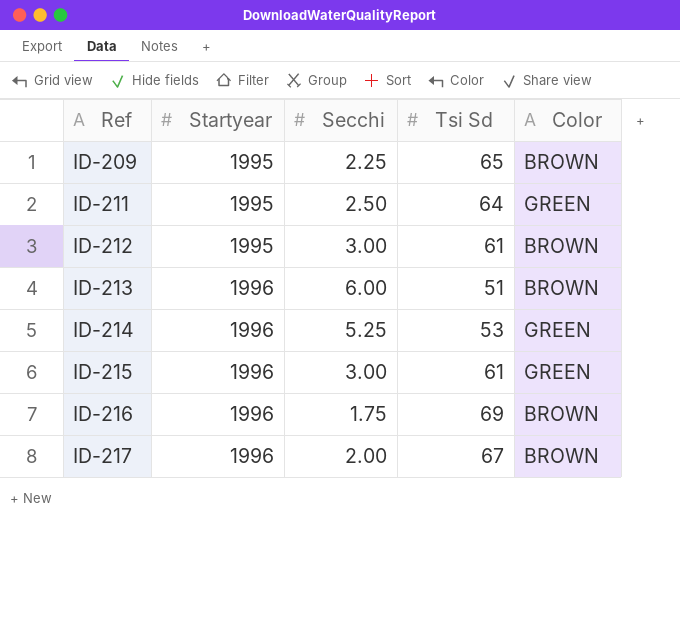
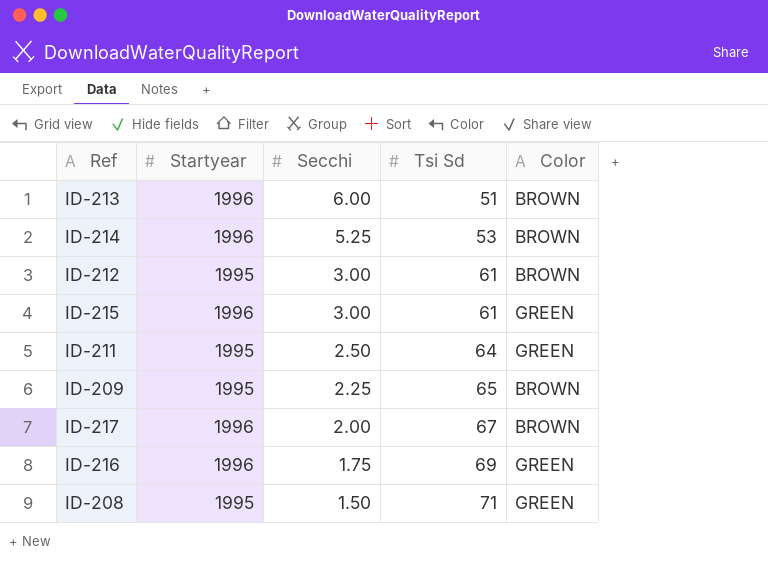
row order: Ref ascending -> Secchi descending
ID-214 | Color: GREEN -> BROWN
ID-216 | Color: BROWN -> GREEN
row ID-208: none -> 1995 | 1.50 | 71 | GREEN

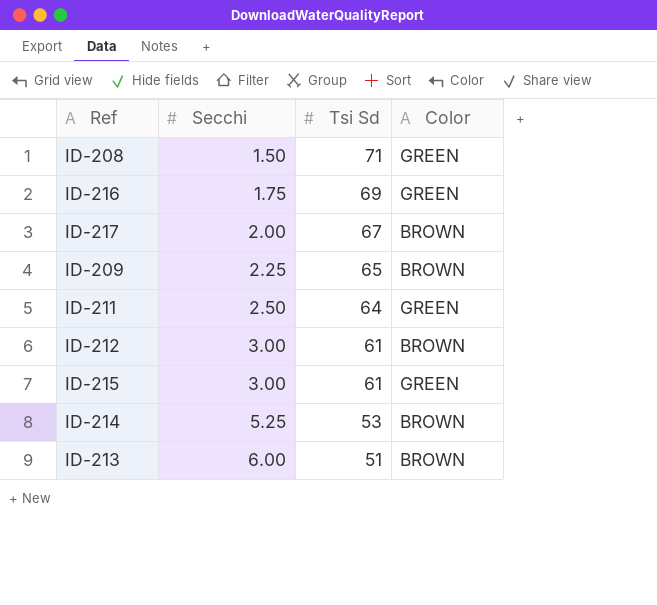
row order: Secchi descending -> Secchi ascending
column Startyear | position: 2 -> none

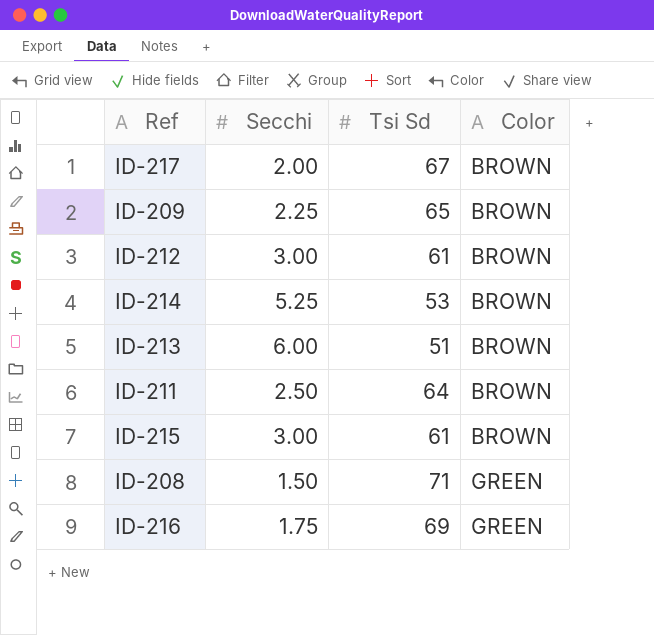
row order: Secchi ascending -> Color ascending
ID-211 | Color: GREEN -> BROWN
ID-215 | Color: GREEN -> BROWN

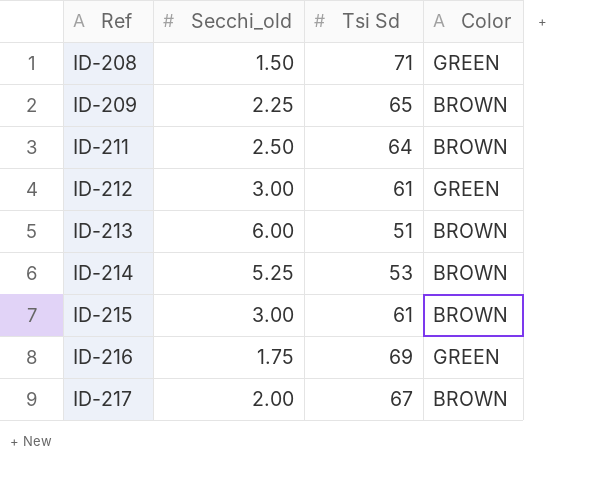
row order: Color ascending -> Ref ascending
column name: Secchi -> Secchi_old
ID-212 | Color: BROWN -> GREEN

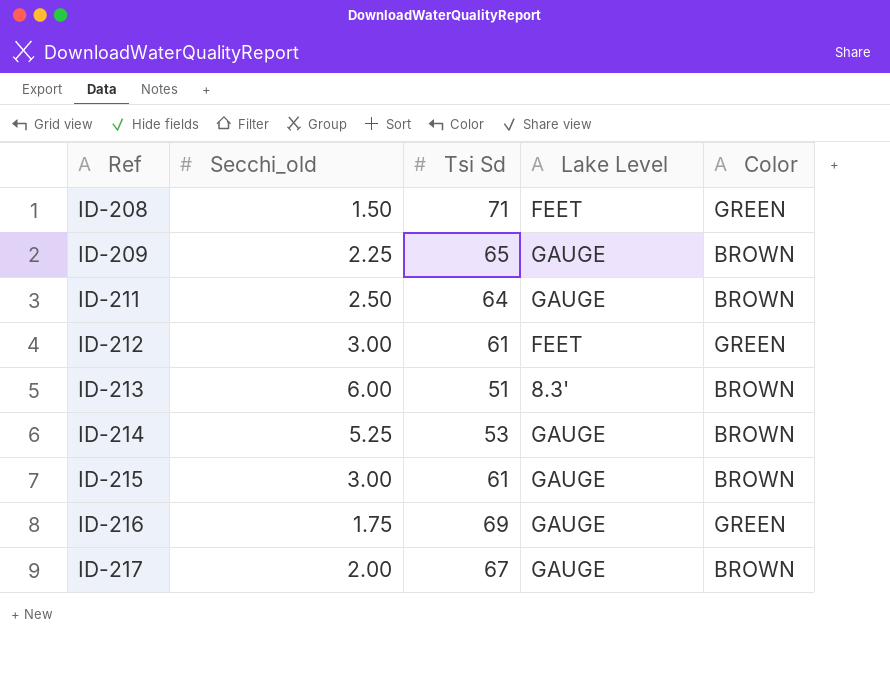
column Lake Level | position: none -> 4

